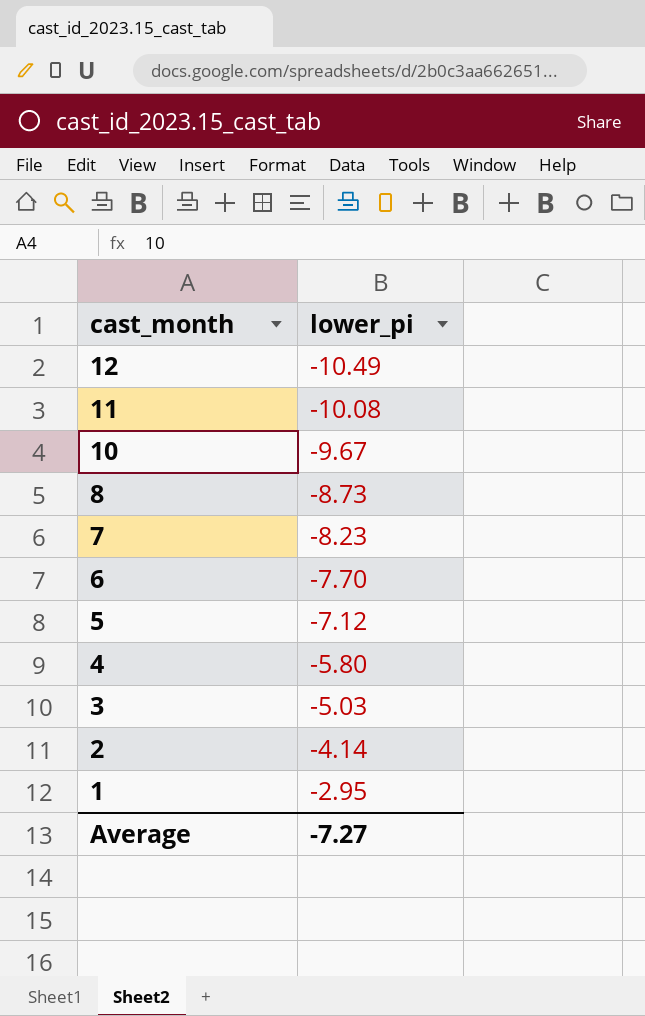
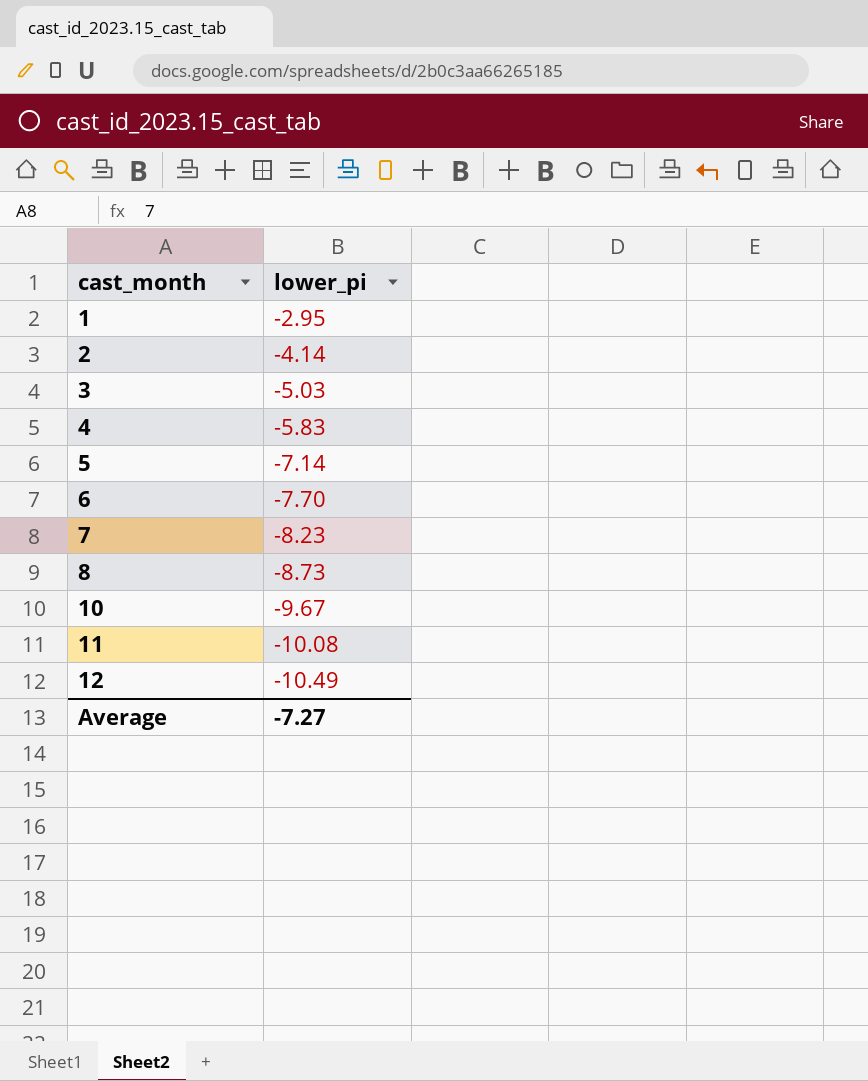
row order: cast_month descending -> cast_month ascending
4 | lower_pi: -5.80 -> -5.83
5 | lower_pi: -7.12 -> -7.14

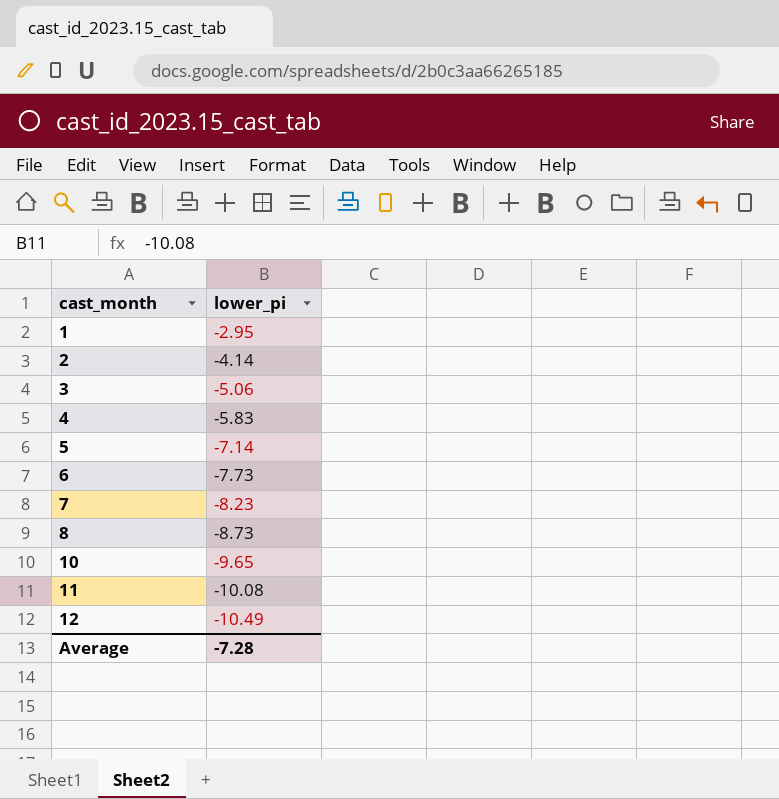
3 | lower_pi: -5.03 -> -5.06
6 | lower_pi: -7.70 -> -7.73
10 | lower_pi: -9.67 -> -9.65
Average | lower_pi: -7.27 -> -7.28

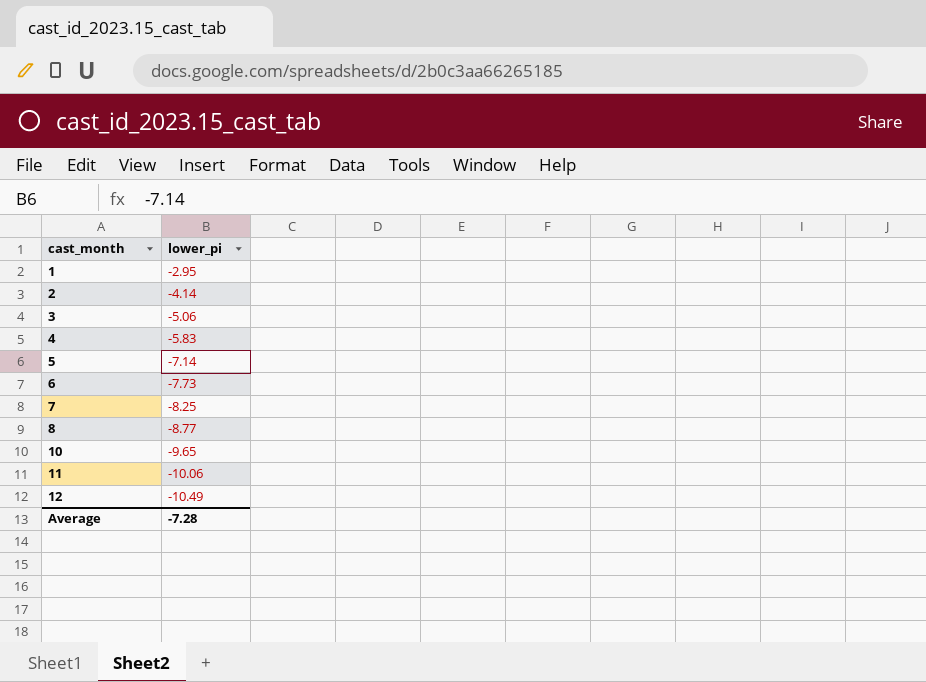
7 | lower_pi: -8.23 -> -8.25
8 | lower_pi: -8.73 -> -8.77
11 | lower_pi: -10.08 -> -10.06

